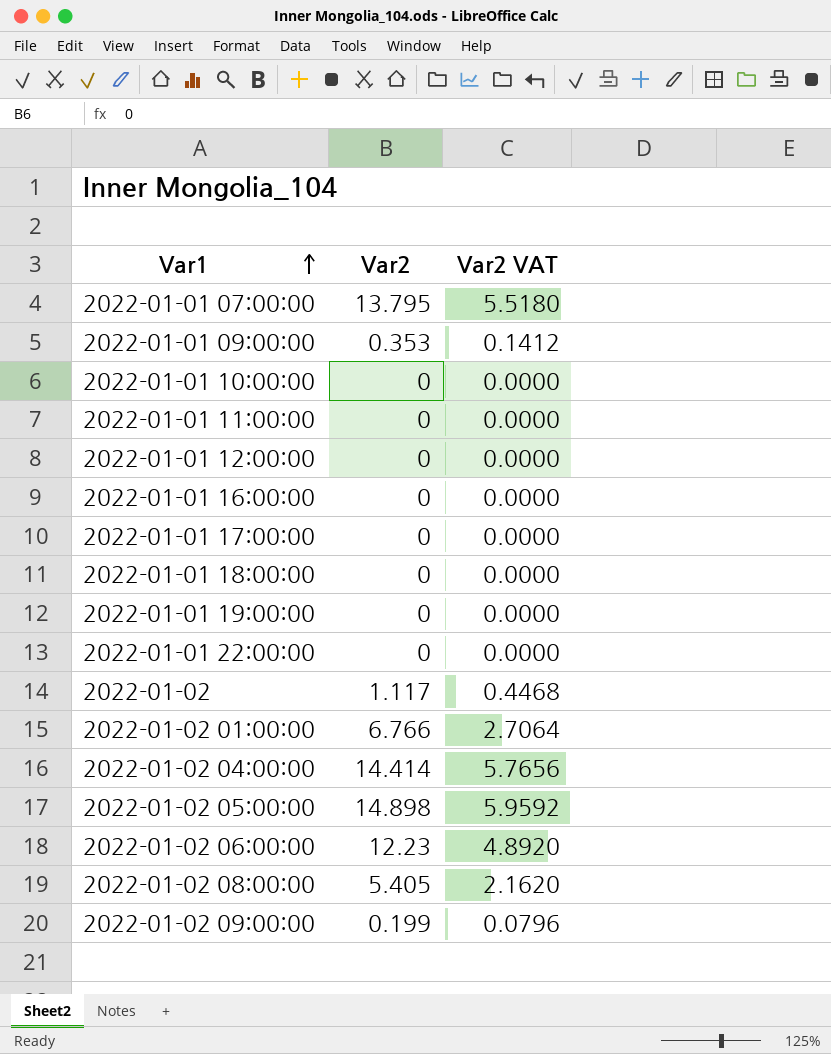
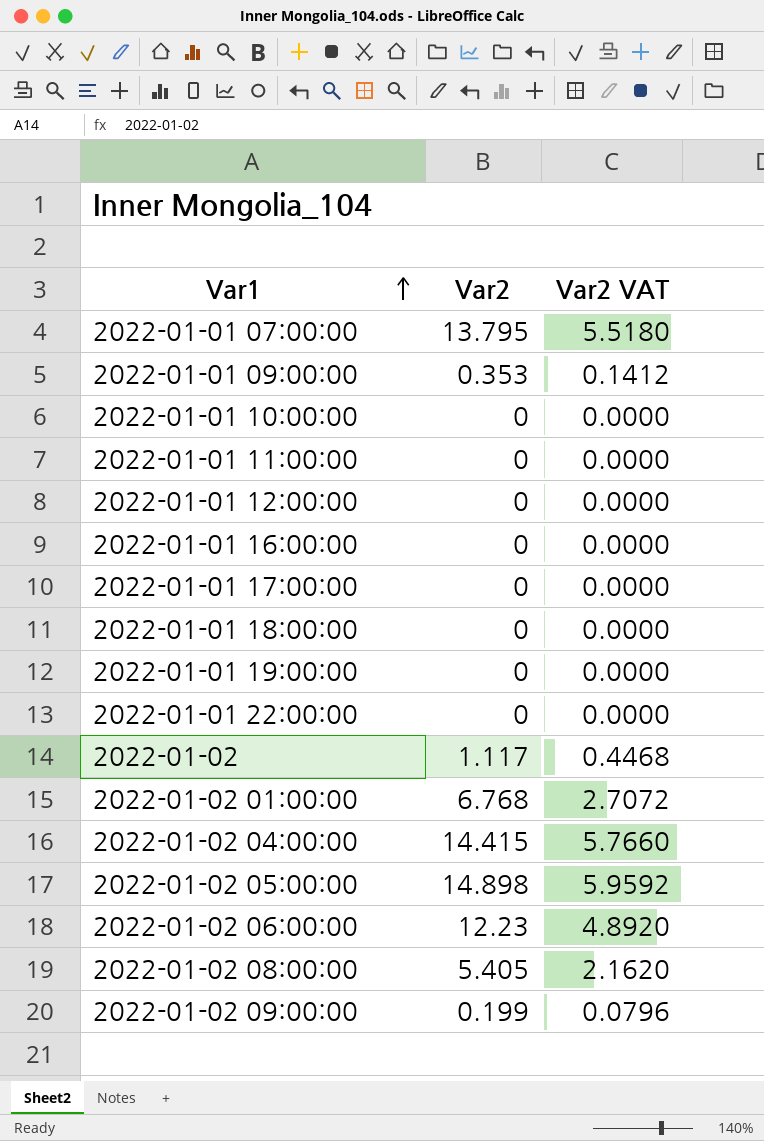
2022-01-02 01:00:00 | Var2: 6.766 -> 6.768
2022-01-02 01:00:00 | Var2 VAT: 2.7064 -> 2.7072
2022-01-02 04:00:00 | Var2: 14.414 -> 14.415
2022-01-02 04:00:00 | Var2 VAT: 5.7656 -> 5.7660

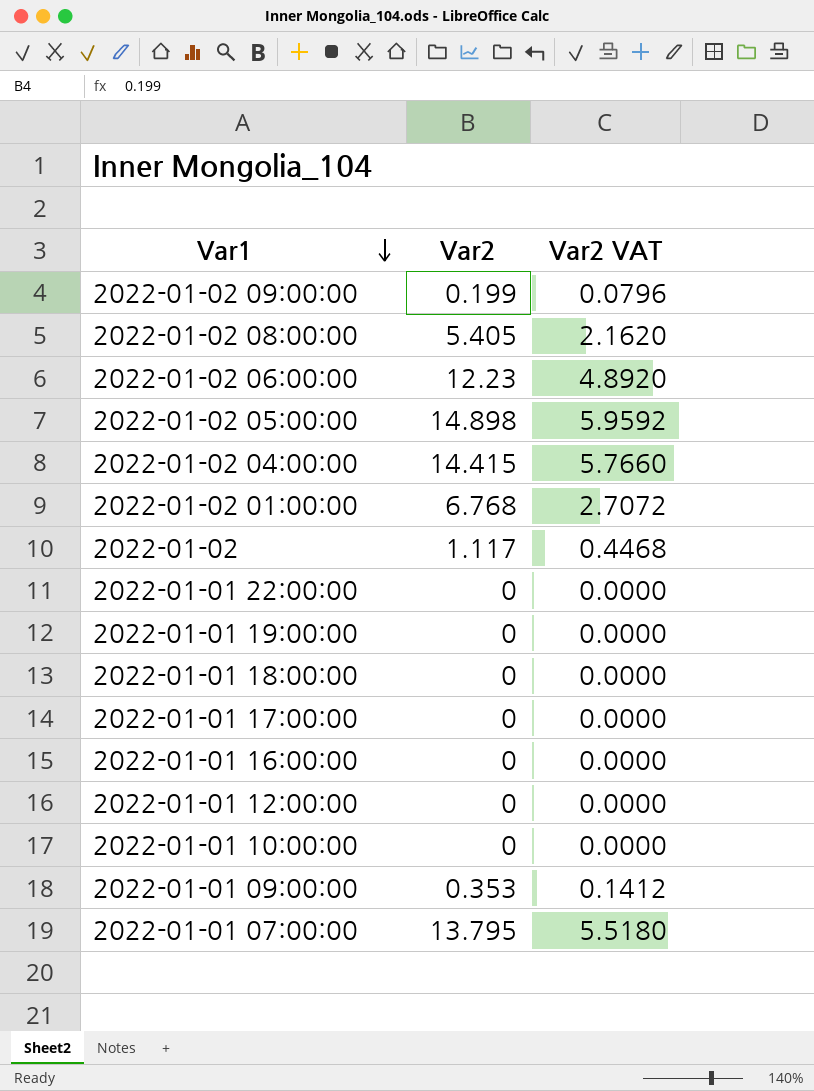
row order: Var1 ascending -> Var1 descending
row 2022-01-01 11:00:00: 0 | 0.0000 -> none

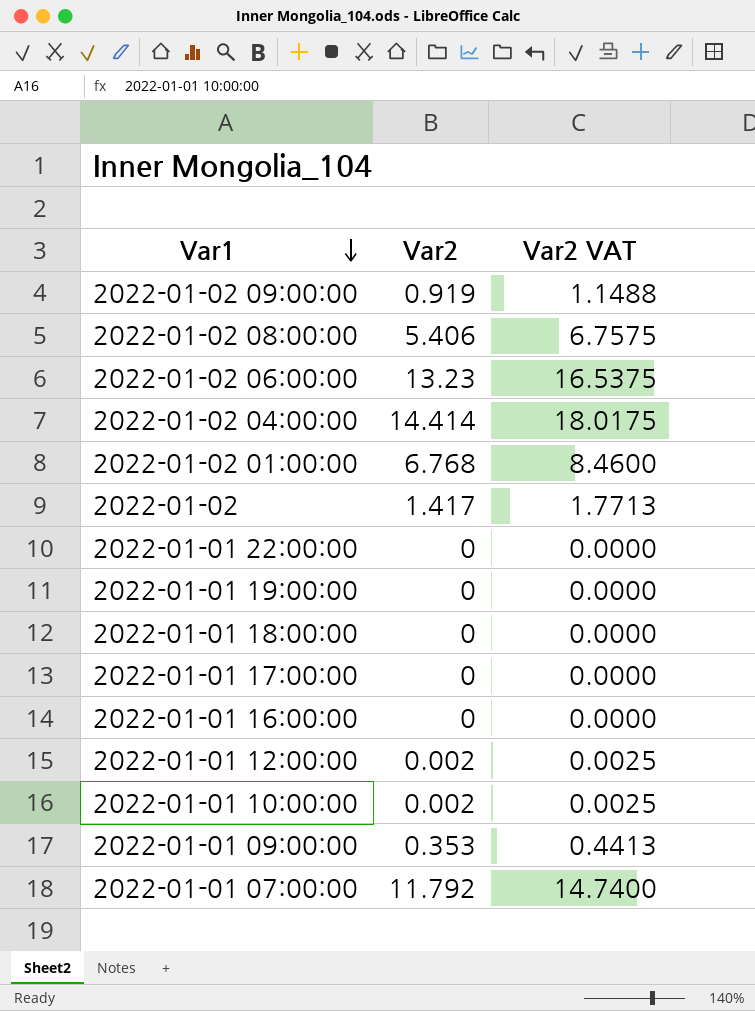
column Var2 VAT | formula: [Var2] * 0.4 -> [Var2] * 1.25
row 2022-01-02 05:00:00: 14.898 | 5.9592 -> none
2022-01-02 09:00:00 | Var2: 0.199 -> 0.919
2022-01-02 08:00:00 | Var2: 5.405 -> 5.406
2022-01-02 06:00:00 | Var2: 12.23 -> 13.23
2022-01-02 04:00:00 | Var2: 14.415 -> 14.414
2022-01-02 | Var2: 1.117 -> 1.417
2022-01-01 12:00:00 | Var2: 0 -> 0.002
2022-01-01 10:00:00 | Var2: 0 -> 0.002
2022-01-01 07:00:00 | Var2: 13.795 -> 11.792

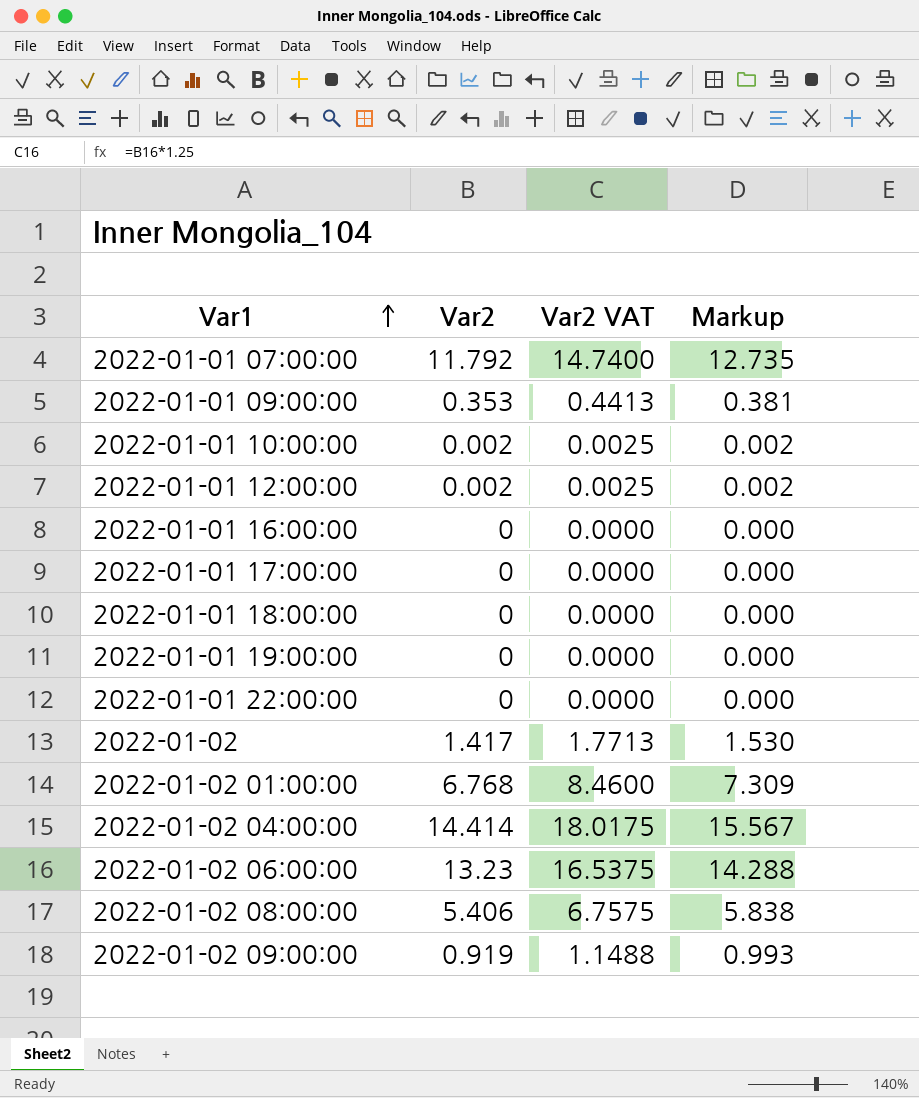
row order: Var1 descending -> Var1 ascending
column Markup | formula: none -> [Var2] * 1.08

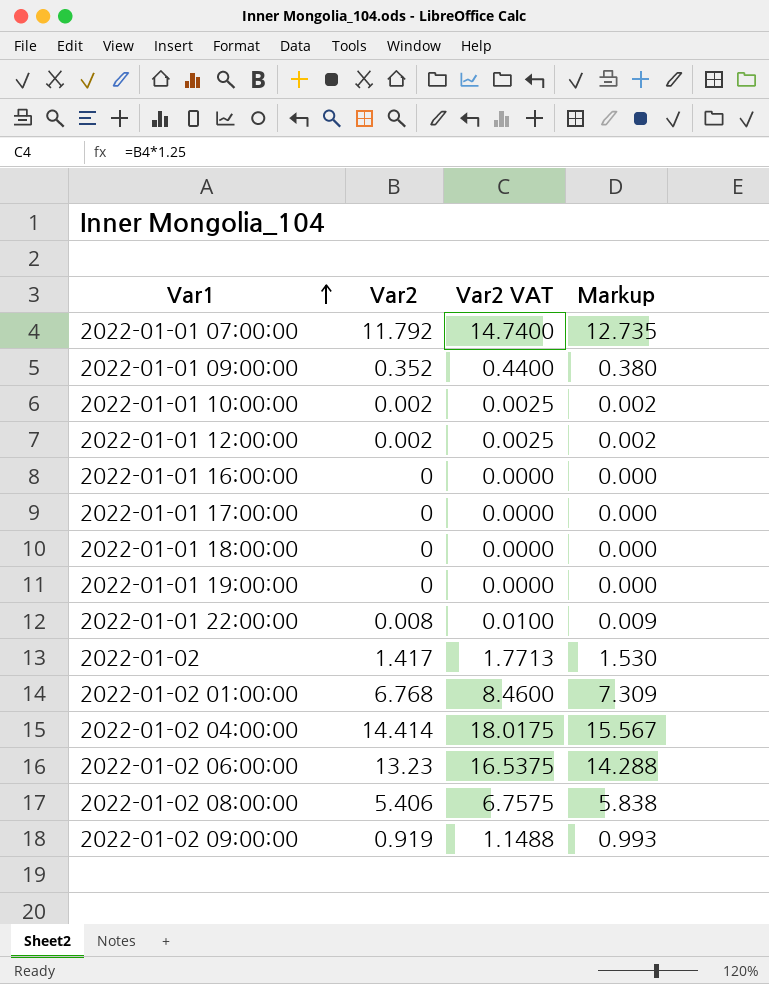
2022-01-01 09:00:00 | Var2: 0.353 -> 0.352
2022-01-01 09:00:00 | Var2 VAT: 0.4413 -> 0.4400
2022-01-01 09:00:00 | Markup: 0.381 -> 0.380
2022-01-01 22:00:00 | Var2: 0 -> 0.008
2022-01-01 22:00:00 | Var2 VAT: 0.0000 -> 0.0100
2022-01-01 22:00:00 | Markup: 0.000 -> 0.009

